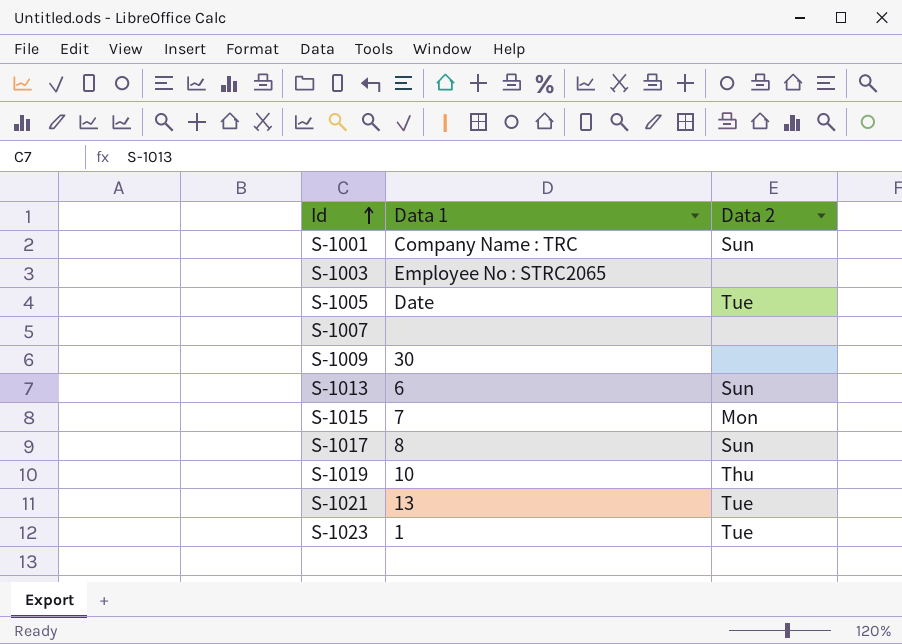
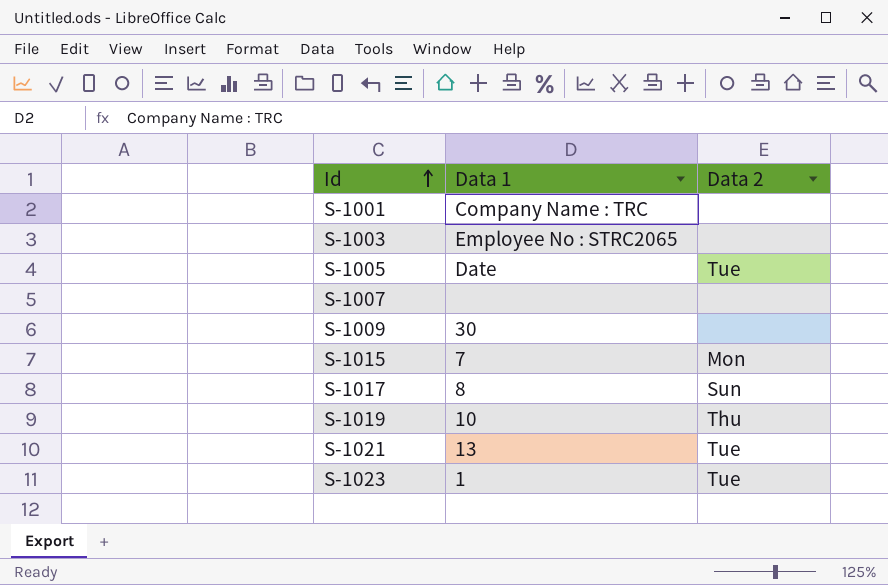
row S-1013: 6 | Sun -> none
S-1001 | Data 2: Sun -> none

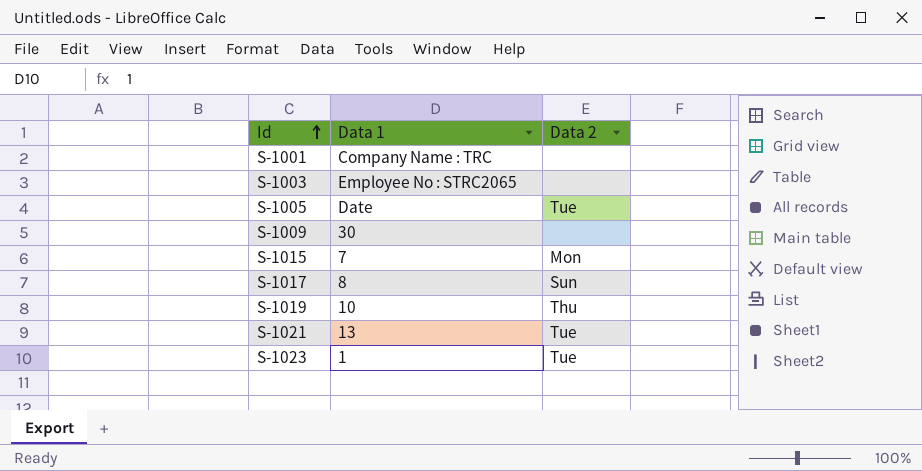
row S-1007: none | none -> none

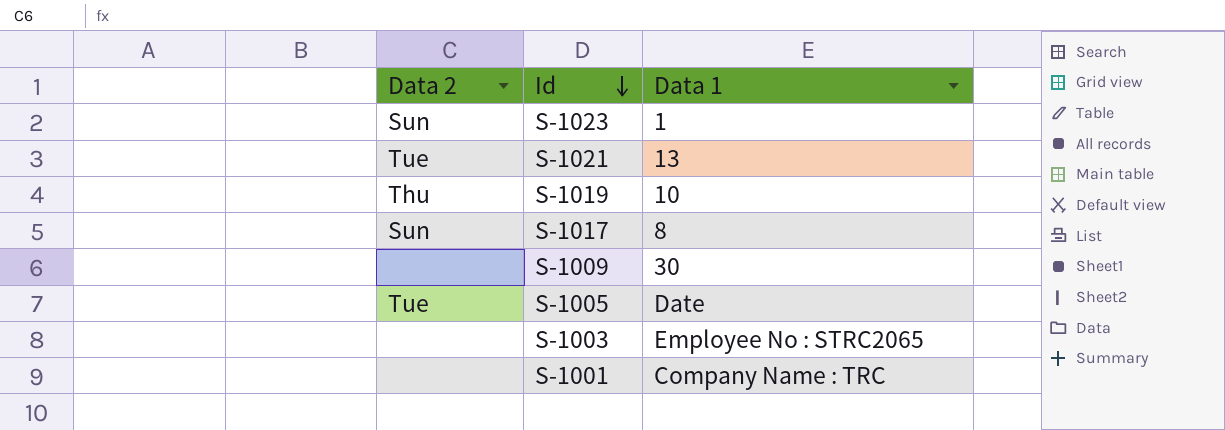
row order: Id ascending -> Id descending
column Data 2 | position: 3 -> 1
row S-1015: 7 | Mon -> none
S-1023 | Data 2: Tue -> Sun

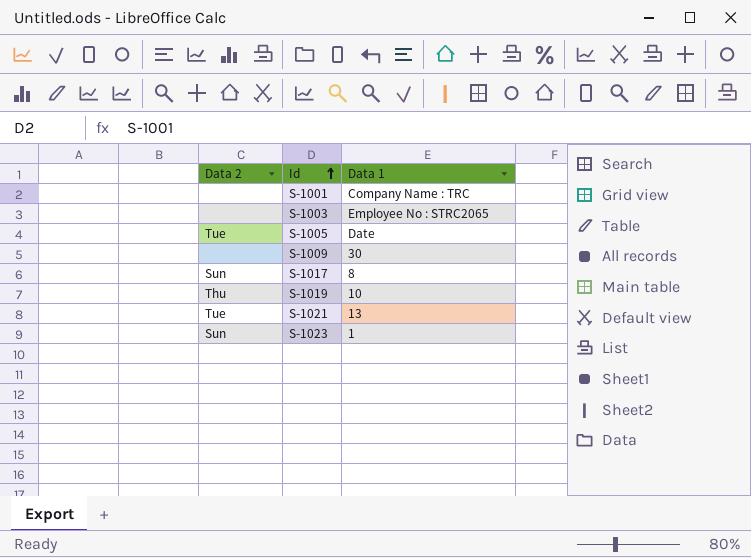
row order: Id descending -> Id ascending

